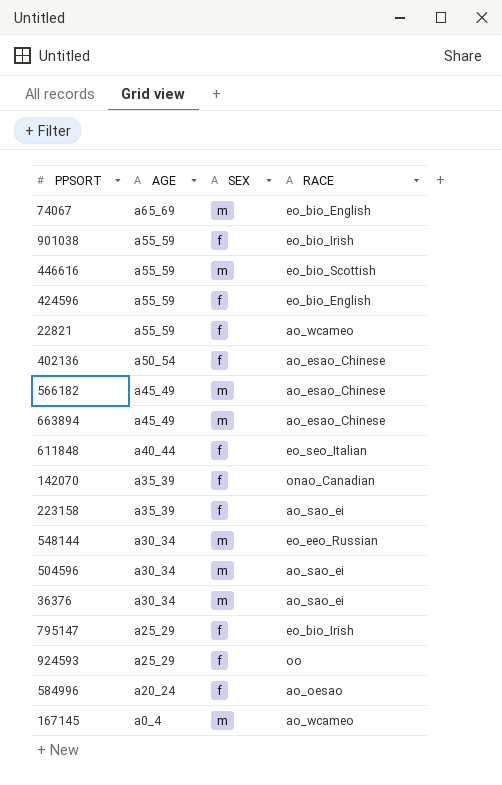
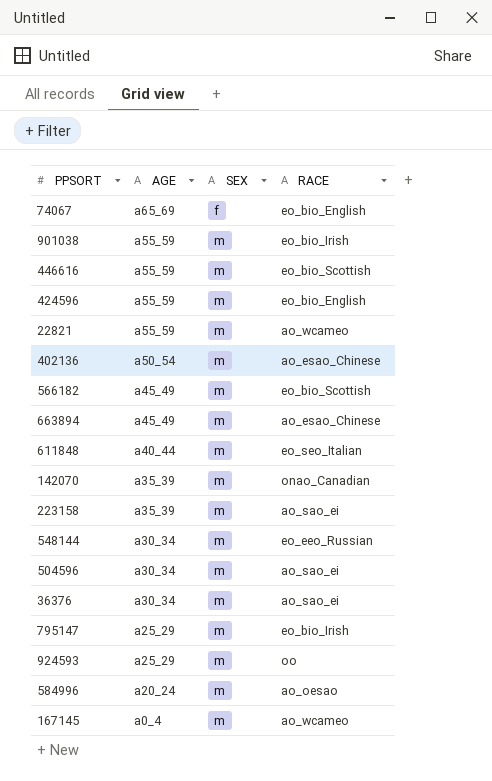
74067 | SEX: m -> f
901038 | SEX: f -> m
424596 | SEX: f -> m
22821 | SEX: f -> m
402136 | SEX: f -> m
566182 | RACE: ao_esao_Chinese -> eo_bio_Scottish
611848 | SEX: f -> m
142070 | SEX: f -> m
223158 | SEX: f -> m
795147 | SEX: f -> m
924593 | SEX: f -> m
584996 | SEX: f -> m

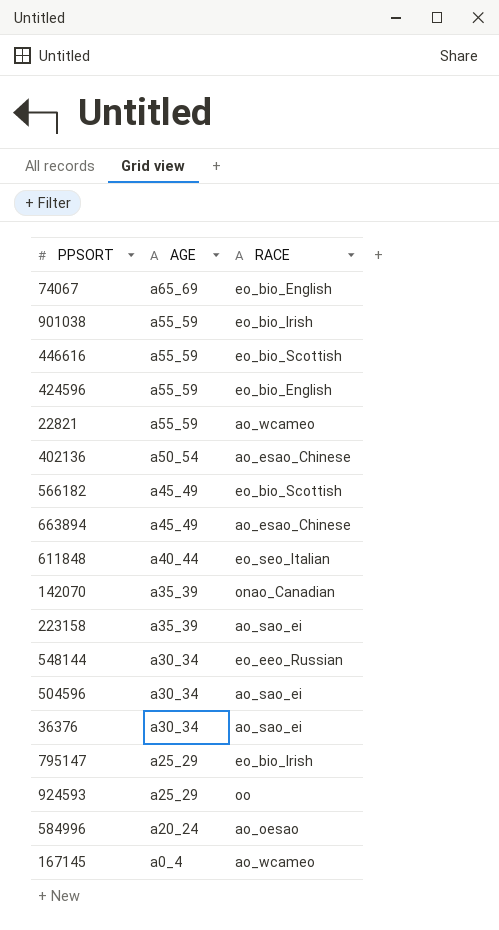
column SEX | position: 3 -> none

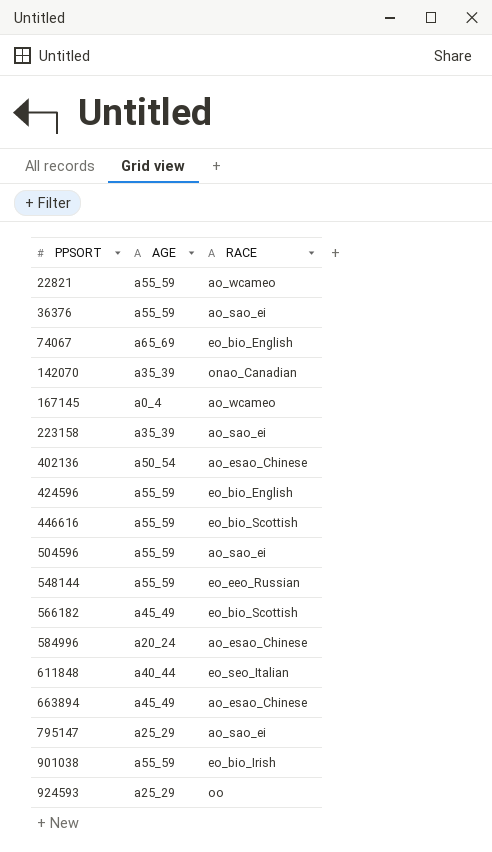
row order: AGE descending -> PPSORT ascending
36376 | AGE: a30_34 -> a55_59
504596 | AGE: a30_34 -> a55_59
548144 | AGE: a30_34 -> a55_59
584996 | RACE: ao_oesao -> ao_esao_Chinese
795147 | RACE: eo_bio_Irish -> ao_sao_ei

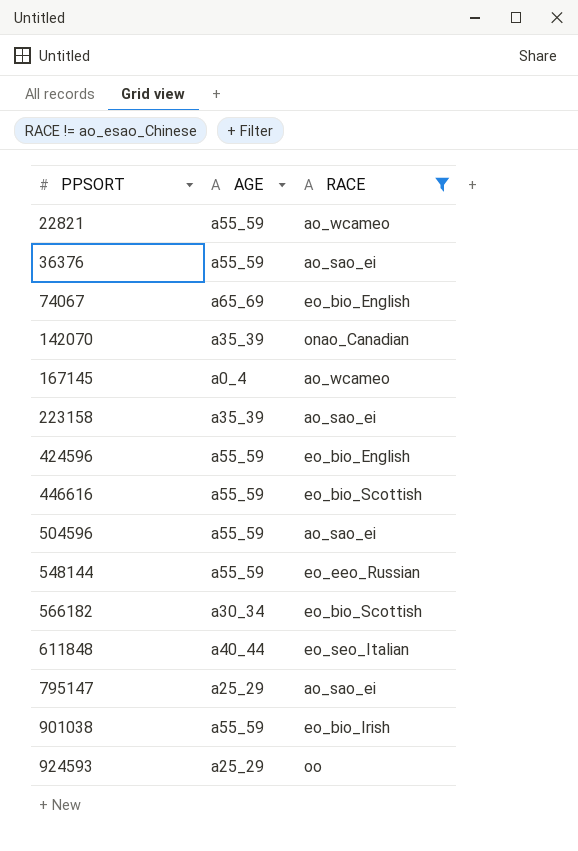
filter: none -> RACE != ao_esao_Chinese
566182 | AGE: a45_49 -> a30_34

